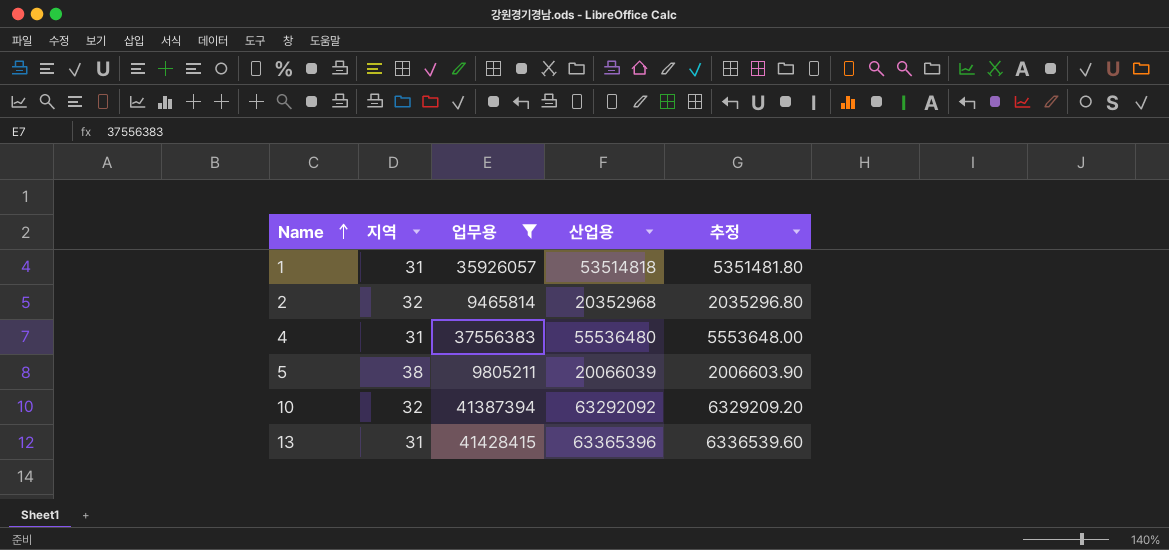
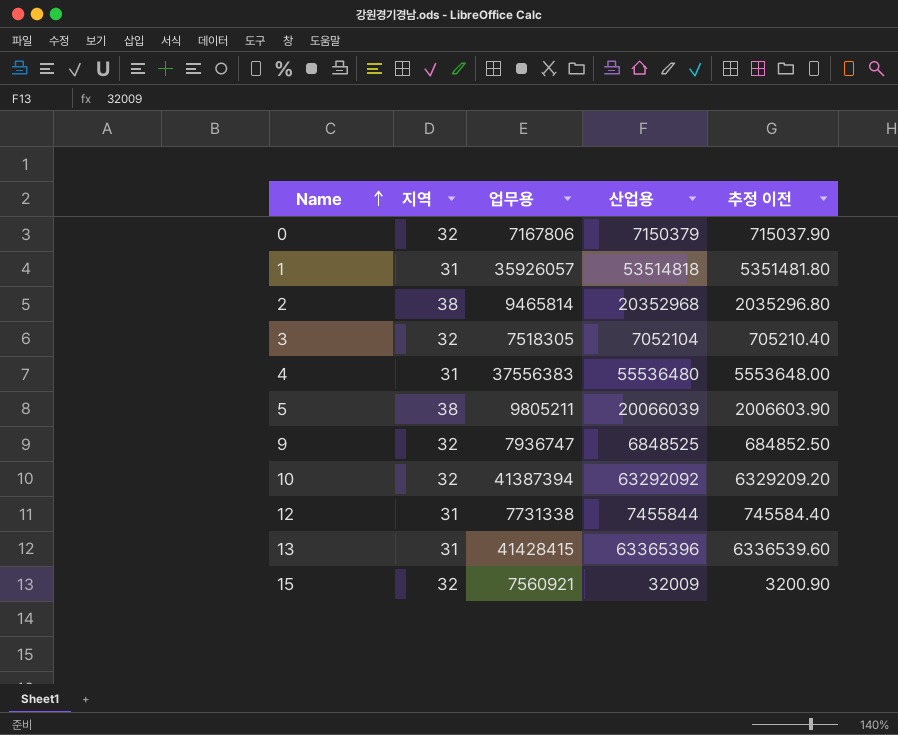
filter: 업무용 >= 9465814 -> none
column name: 추정 -> 추정 이전
2 | 지역: 32 -> 38

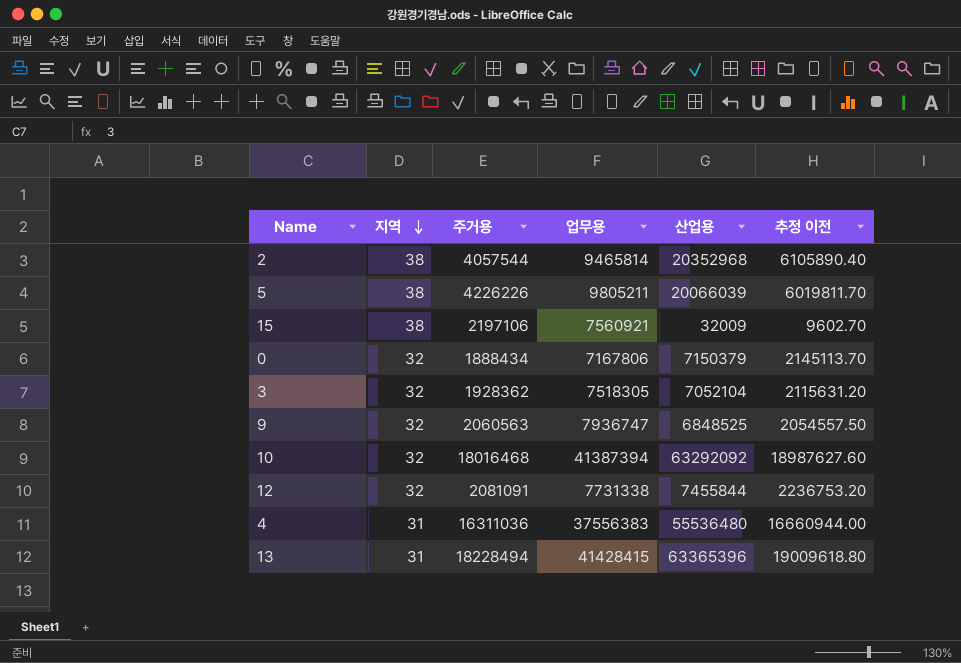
row order: Name ascending -> 지역 descending
column 주거용 | position: none -> 3
column 추정 이전 | formula: [산업용] * 0.1 -> [산업용] * 0.3
row 1: 31 | 35926057 | 53514818 | 5351481.80 -> none
15 | 지역: 32 -> 38
12 | 지역: 31 -> 32

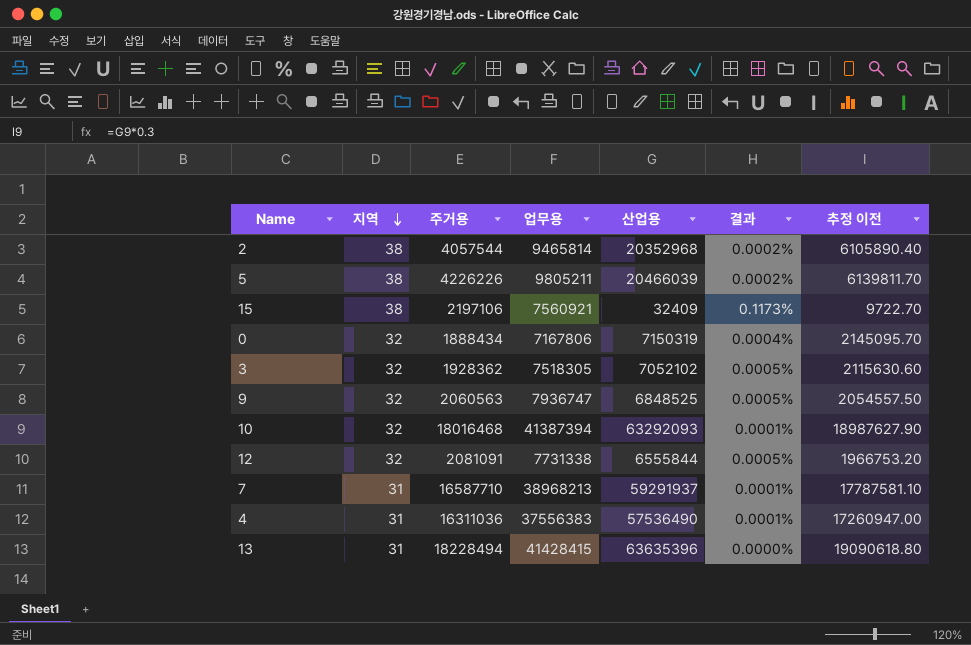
column 결과 | formula: none -> [지역] / [산업용]
5 | 산업용: 20066039 -> 20466039
5 | 추정 이전: 6019811.70 -> 6139811.70
15 | 산업용: 32009 -> 32409
15 | 추정 이전: 9602.70 -> 9722.70
0 | 산업용: 7150379 -> 7150319
0 | 추정 이전: 2145113.70 -> 2145095.70
3 | 산업용: 7052104 -> 7052102
3 | 추정 이전: 2115631.20 -> 2115630.60
10 | 산업용: 63292092 -> 63292093
10 | 추정 이전: 18987627.60 -> 18987627.90
12 | 산업용: 7455844 -> 6555844
12 | 추정 이전: 2236753.20 -> 1966753.20
row 7: none -> 31 | 16587710 | 38968213 | 59291937 | 0.0001% | 17787581.10
4 | 산업용: 55536480 -> 57536490
4 | 추정 이전: 16660944.00 -> 17260947.00
13 | 산업용: 63365396 -> 63635396
13 | 추정 이전: 19009618.80 -> 19090618.80

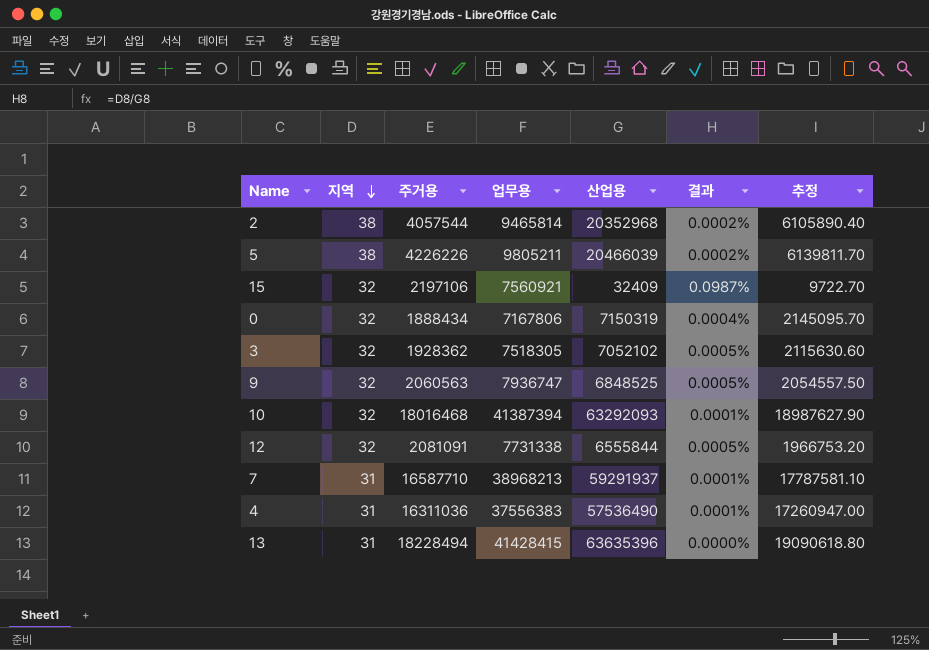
column name: 추정 이전 -> 추정
15 | 지역: 38 -> 32
15 | 결과: 0.1173% -> 0.0987%

